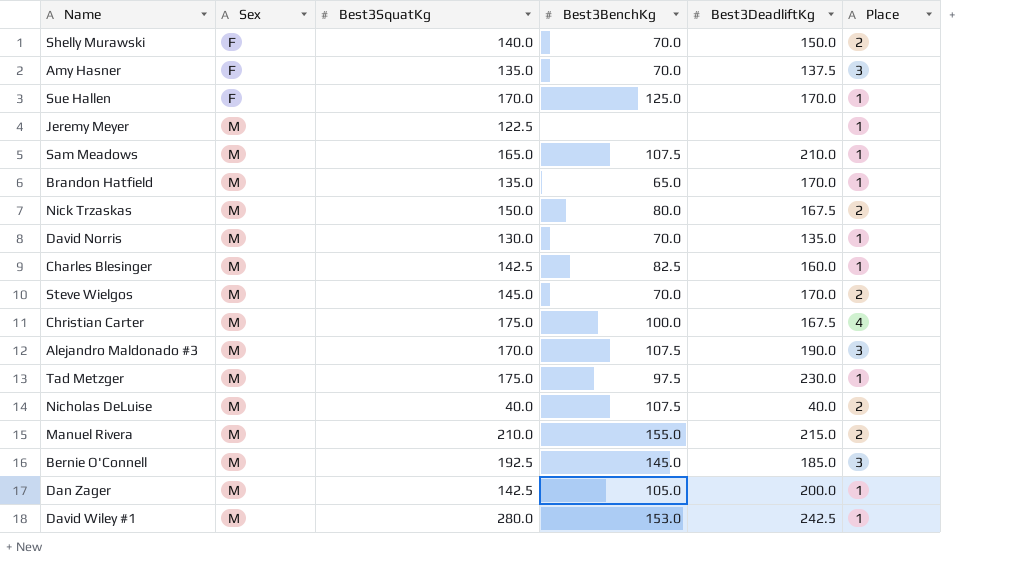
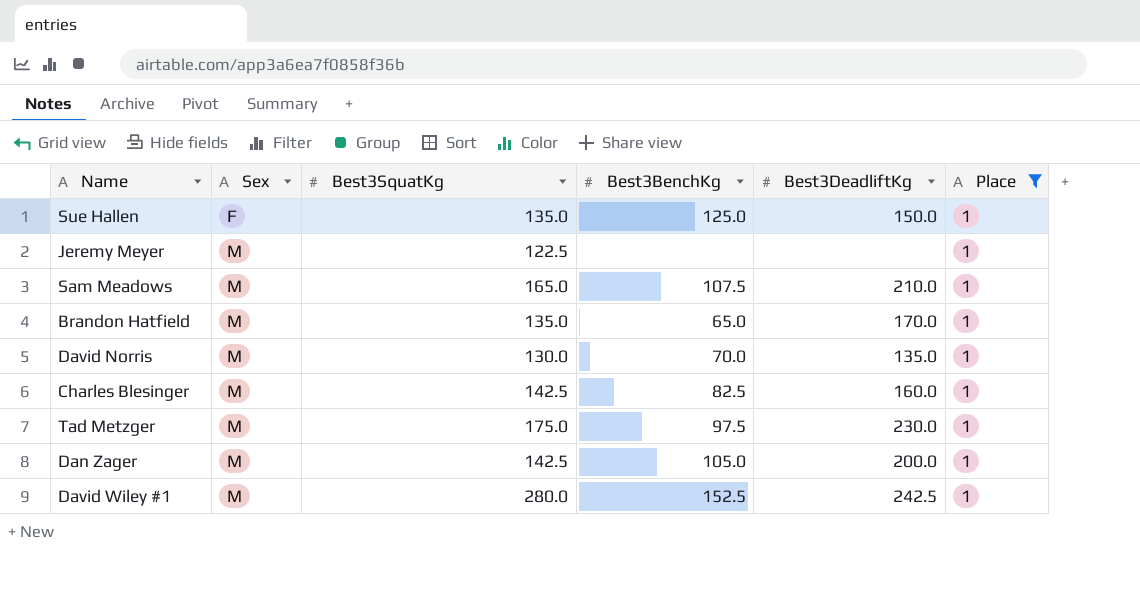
filter: none -> Place = 1
Sue Hallen | Best3SquatKg: 170.0 -> 135.0
Sue Hallen | Best3DeadliftKg: 170.0 -> 150.0
David Wiley #1 | Best3BenchKg: 153.0 -> 152.5

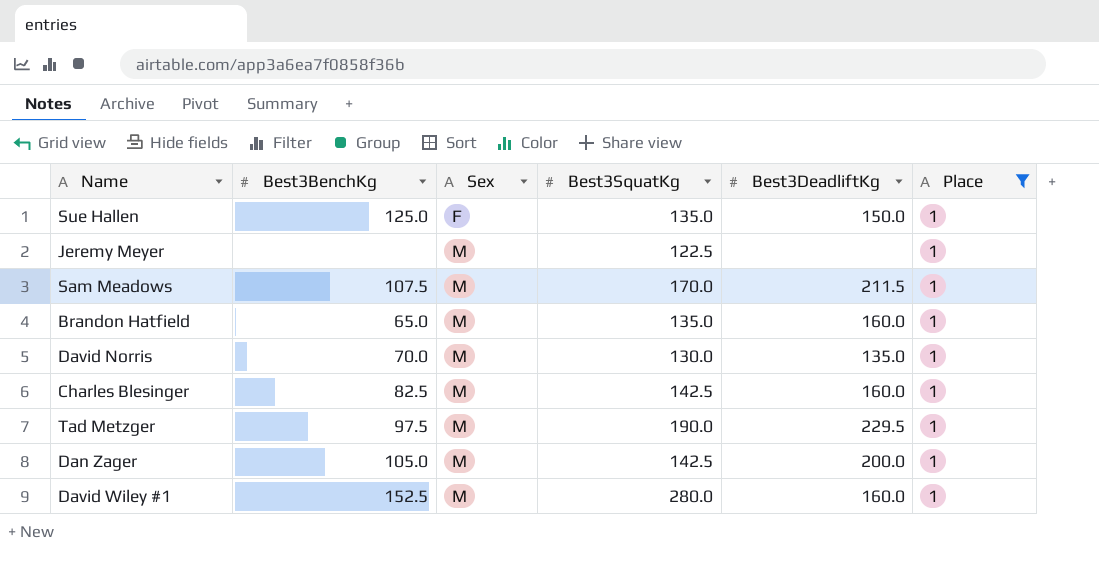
column Best3BenchKg | position: 4 -> 2
Sam Meadows | Best3SquatKg: 165.0 -> 170.0
Sam Meadows | Best3DeadliftKg: 210.0 -> 211.5
Brandon Hatfield | Best3DeadliftKg: 170.0 -> 160.0
Tad Metzger | Best3SquatKg: 175.0 -> 190.0
Tad Metzger | Best3DeadliftKg: 230.0 -> 229.5
David Wiley #1 | Best3DeadliftKg: 242.5 -> 160.0

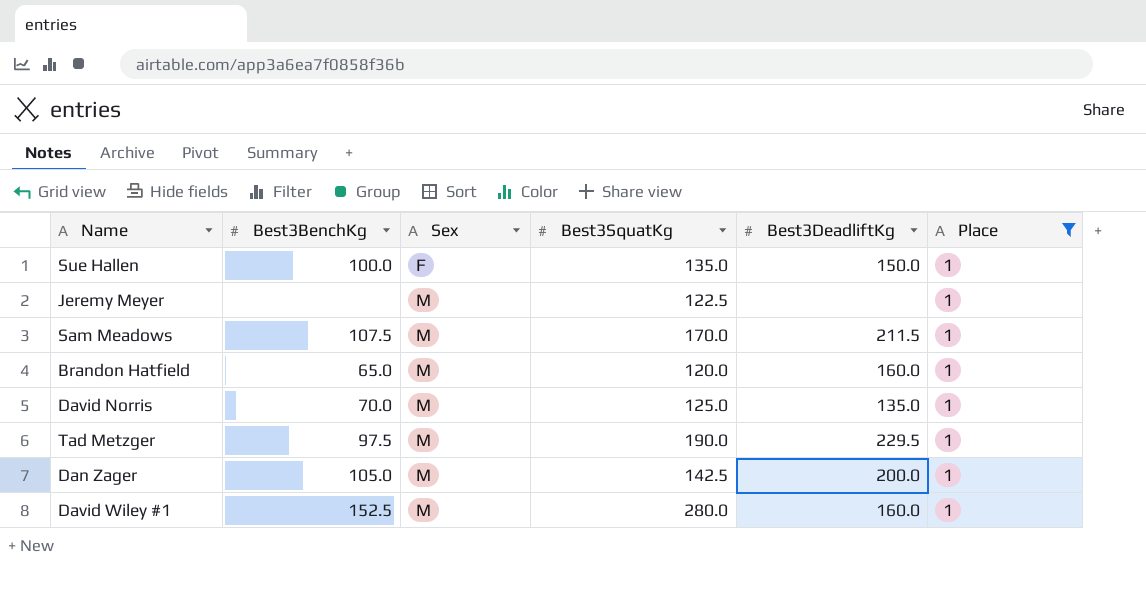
row Charles Blesinger: 82.5 | M | 142.5 | 160.0 | 1 -> none
Sue Hallen | Best3BenchKg: 125.0 -> 100.0
Brandon Hatfield | Best3SquatKg: 135.0 -> 120.0
David Norris | Best3SquatKg: 130.0 -> 125.0

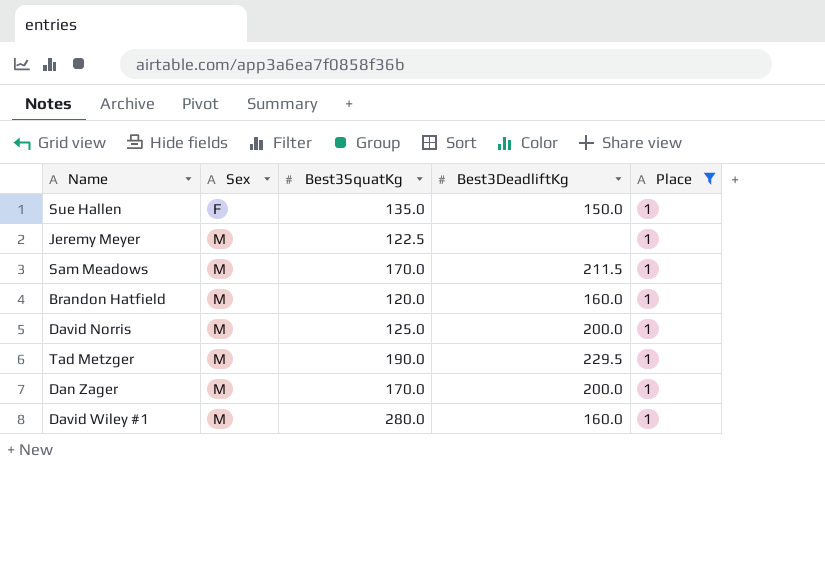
column Best3BenchKg | position: 2 -> none
David Norris | Best3DeadliftKg: 135.0 -> 200.0
Dan Zager | Best3SquatKg: 142.5 -> 170.0

